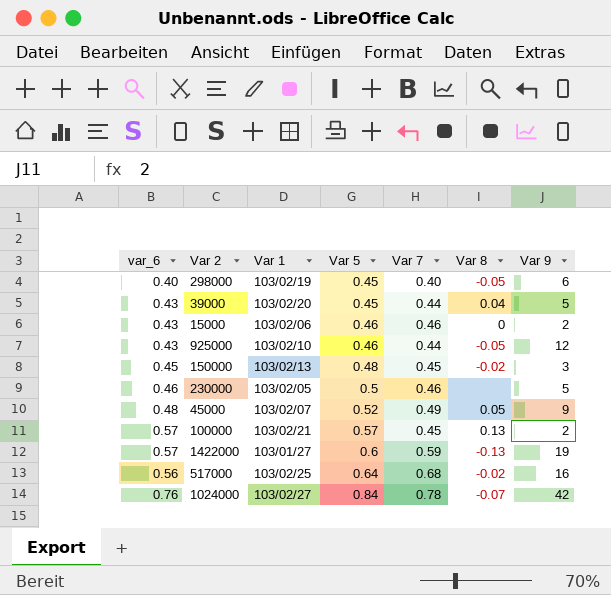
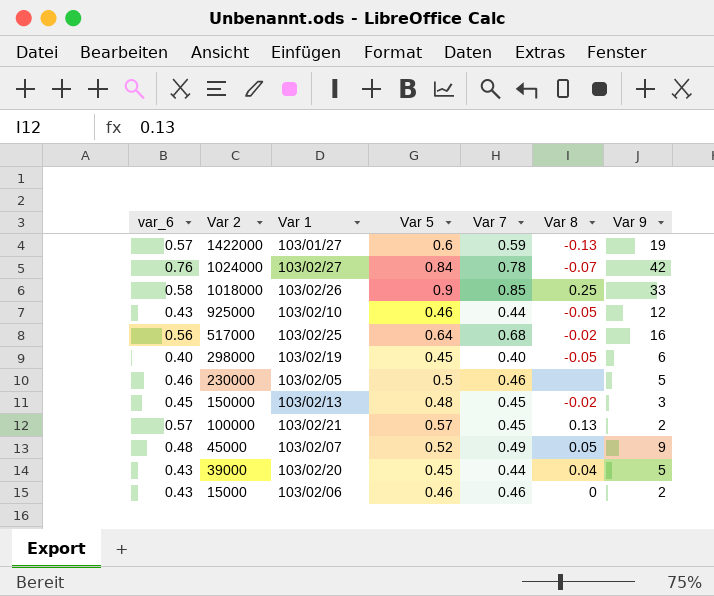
row order: Var 5 ascending -> Var 2 descending
row 1018000: none -> 0.58 | 103/02/26 | 0.9 | 0.85 | 0.25 | 33

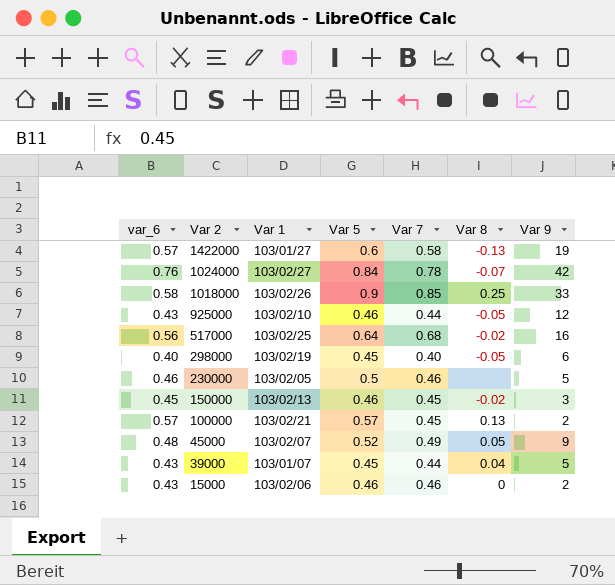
1422000 | Var 7: 0.59 -> 0.58
150000 | Var 5: 0.48 -> 0.46
39000 | Var 1: 103/02/20 -> 103/01/07

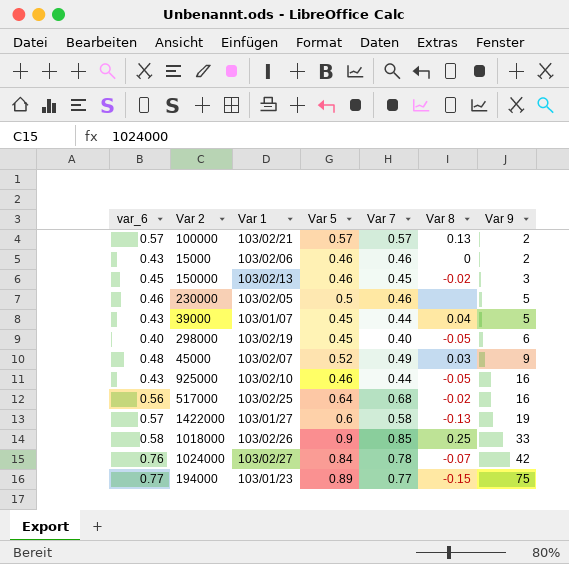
row order: Var 2 descending -> Var 9 ascending
100000 | Var 7: 0.45 -> 0.57
45000 | Var 8: 0.05 -> 0.03
925000 | Var 9: 12 -> 16
row 194000: none -> 0.77 | 103/01/23 | 0.89 | 0.77 | -0.15 | 75

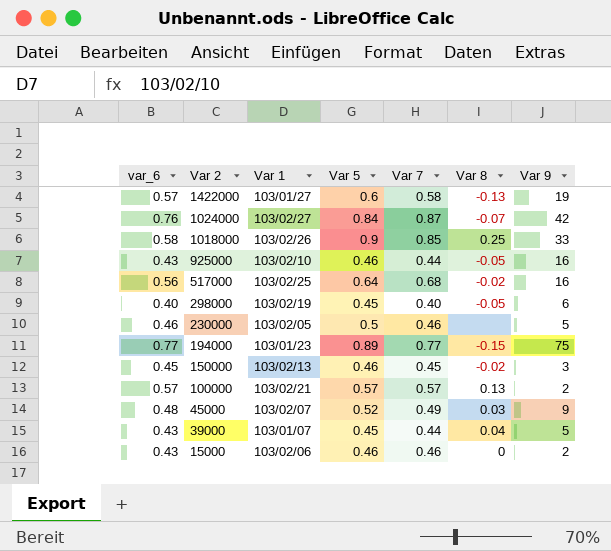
row order: Var 9 ascending -> Var 2 descending
1024000 | Var 7: 0.78 -> 0.87

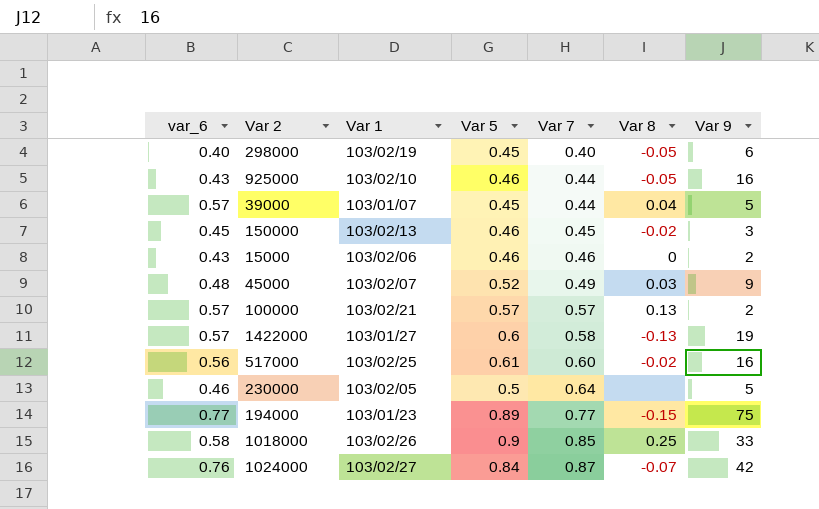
row order: Var 2 descending -> Var 7 ascending
39000 | var_6: 0.43 -> 0.57
517000 | Var 5: 0.64 -> 0.61
517000 | Var 7: 0.68 -> 0.60
230000 | Var 7: 0.46 -> 0.64

